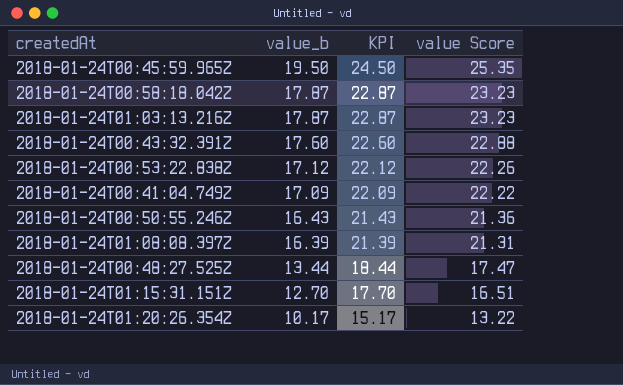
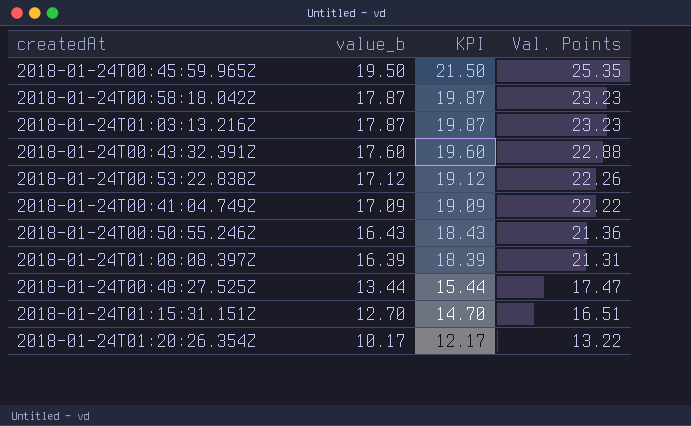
column KPI | formula: [value_b] + 5 -> [value_b] + 2
column name: value Score -> Val. Points

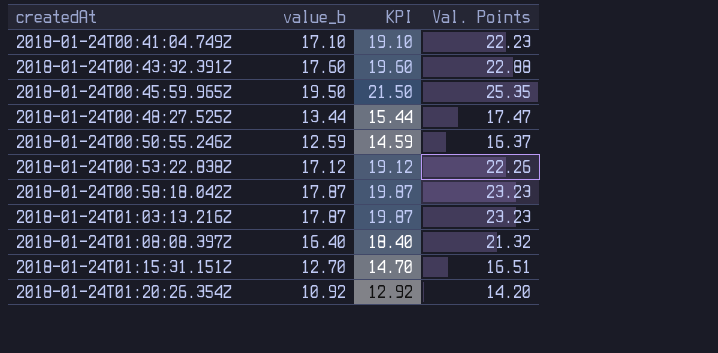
row order: value_b descending -> createdAt ascending
2018-01-24T00:41:04.749Z | value_b: 17.09 -> 17.10
2018-01-24T00:41:04.749Z | KPI: 19.09 -> 19.10
2018-01-24T00:41:04.749Z | Val. Points: 22.22 -> 22.23
2018-01-24T00:50:55.246Z | value_b: 16.43 -> 12.59
2018-01-24T00:50:55.246Z | KPI: 18.43 -> 14.59
2018-01-24T00:50:55.246Z | Val. Points: 21.36 -> 16.37
2018-01-24T01:08:08.397Z | value_b: 16.39 -> 16.40
2018-01-24T01:08:08.397Z | KPI: 18.39 -> 18.40
2018-01-24T01:08:08.397Z | Val. Points: 21.31 -> 21.32
2018-01-24T01:20:26.354Z | value_b: 10.17 -> 10.92
2018-01-24T01:20:26.354Z | KPI: 12.17 -> 12.92
2018-01-24T01:20:26.354Z | Val. Points: 13.22 -> 14.20

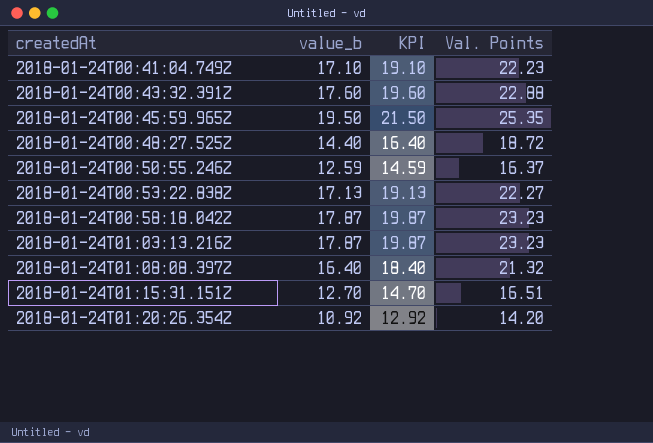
2018-01-24T00:48:27.525Z | value_b: 13.44 -> 14.40
2018-01-24T00:48:27.525Z | KPI: 15.44 -> 16.40
2018-01-24T00:48:27.525Z | Val. Points: 17.47 -> 18.72
2018-01-24T00:53:22.838Z | value_b: 17.12 -> 17.13
2018-01-24T00:53:22.838Z | KPI: 19.12 -> 19.13
2018-01-24T00:53:22.838Z | Val. Points: 22.26 -> 22.27

